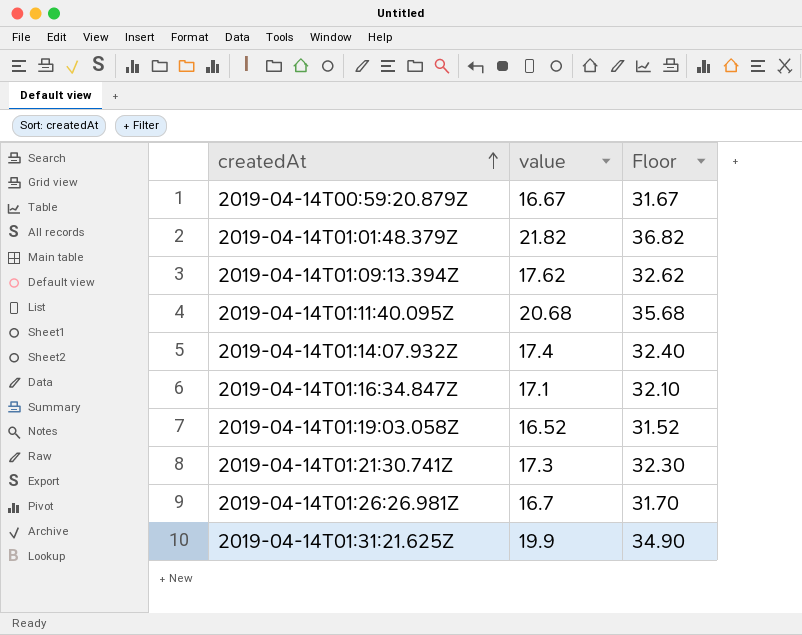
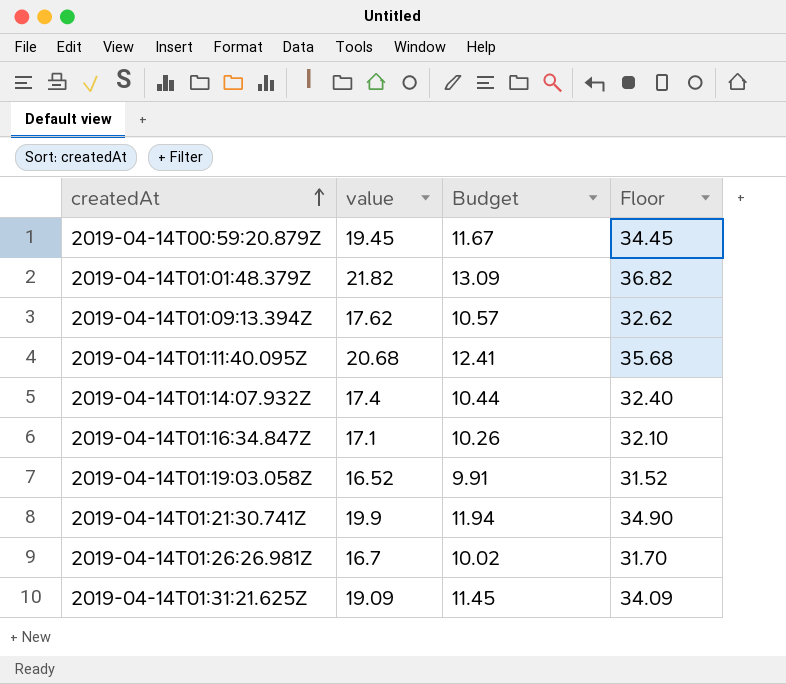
column Budget | formula: none -> [value] * 0.6
2019-04-14T00:59:20.879Z | value: 16.67 -> 19.45
2019-04-14T00:59:20.879Z | Floor: 31.67 -> 34.45
2019-04-14T01:21:30.741Z | value: 17.3 -> 19.9
2019-04-14T01:21:30.741Z | Floor: 32.30 -> 34.90
2019-04-14T01:31:21.625Z | value: 19.9 -> 19.09
2019-04-14T01:31:21.625Z | Floor: 34.90 -> 34.09

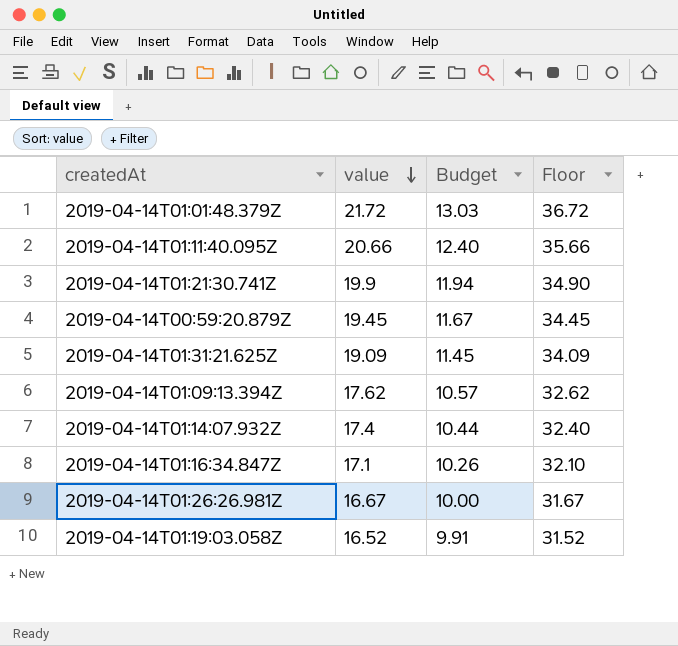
row order: createdAt ascending -> value descending
2019-04-14T01:01:48.379Z | value: 21.82 -> 21.72
2019-04-14T01:01:48.379Z | Budget: 13.09 -> 13.03
2019-04-14T01:01:48.379Z | Floor: 36.82 -> 36.72
2019-04-14T01:11:40.095Z | value: 20.68 -> 20.66
2019-04-14T01:11:40.095Z | Budget: 12.41 -> 12.40
2019-04-14T01:11:40.095Z | Floor: 35.68 -> 35.66
2019-04-14T01:26:26.981Z | value: 16.7 -> 16.67
2019-04-14T01:26:26.981Z | Budget: 10.02 -> 10.00
2019-04-14T01:26:26.981Z | Floor: 31.70 -> 31.67

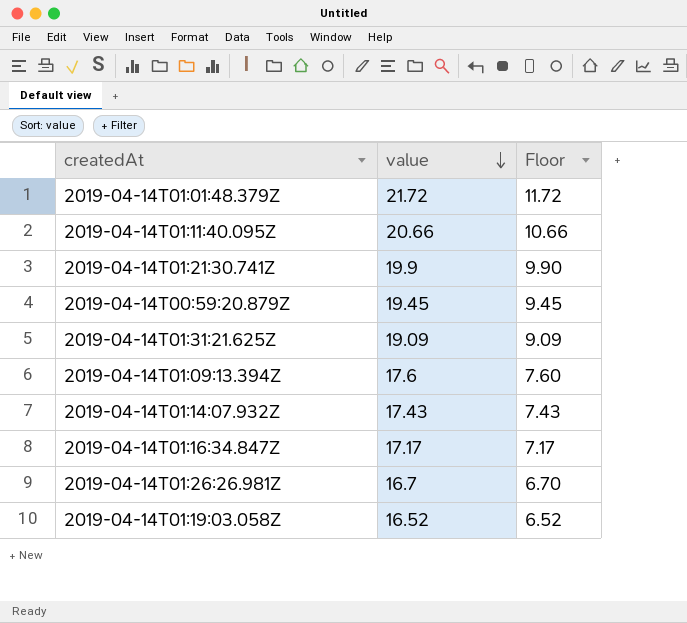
column Budget | formula: [value] * 0.6 -> none
column Floor | formula: [value] + 15 -> [value] - 10
2019-04-14T01:09:13.394Z | value: 17.62 -> 17.6
2019-04-14T01:14:07.932Z | value: 17.4 -> 17.43
2019-04-14T01:16:34.847Z | value: 17.1 -> 17.17
2019-04-14T01:26:26.981Z | value: 16.67 -> 16.7

